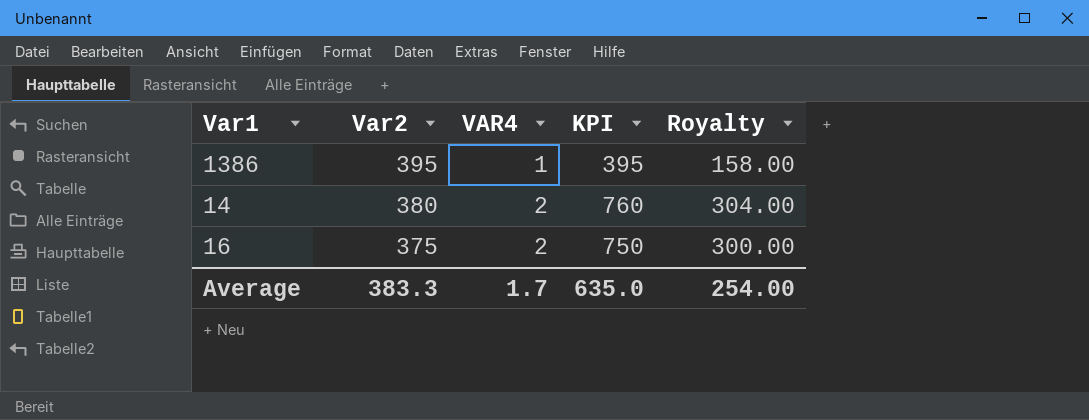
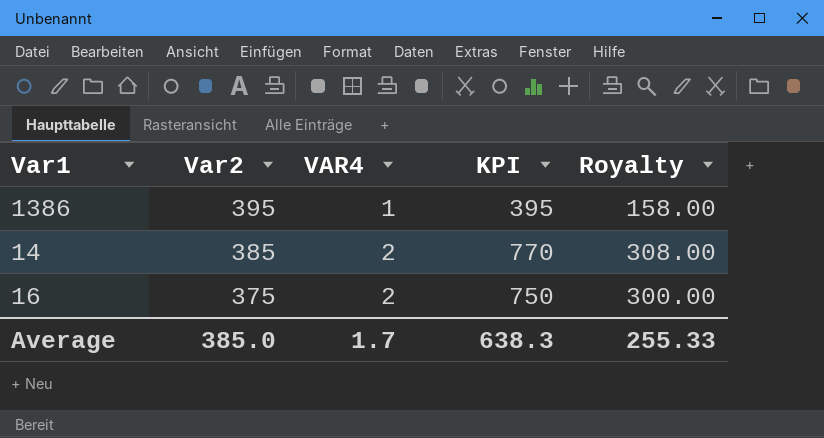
14 | Var2: 380 -> 385
14 | KPI: 760 -> 770
14 | Royalty: 304.00 -> 308.00
Average | Var2: 383.3 -> 385.0
Average | KPI: 635.0 -> 638.3
Average | Royalty: 254.00 -> 255.33

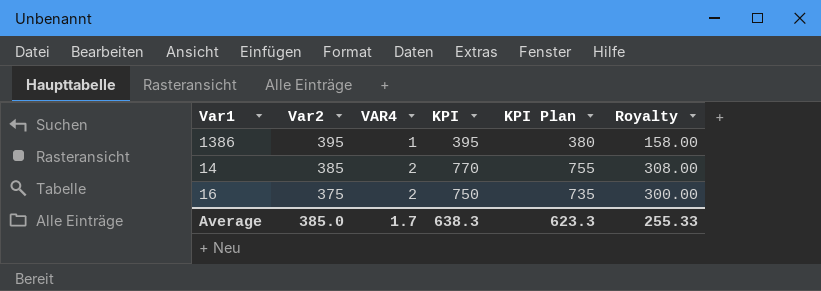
column KPI Plan | formula: none -> [KPI] - 15

